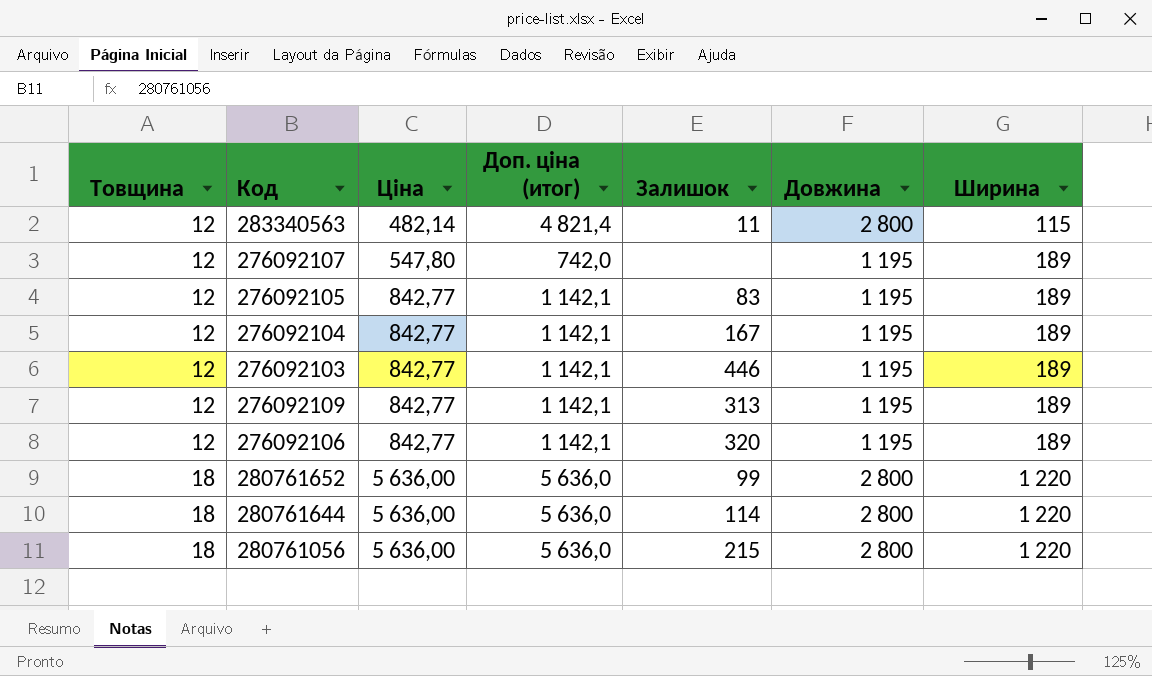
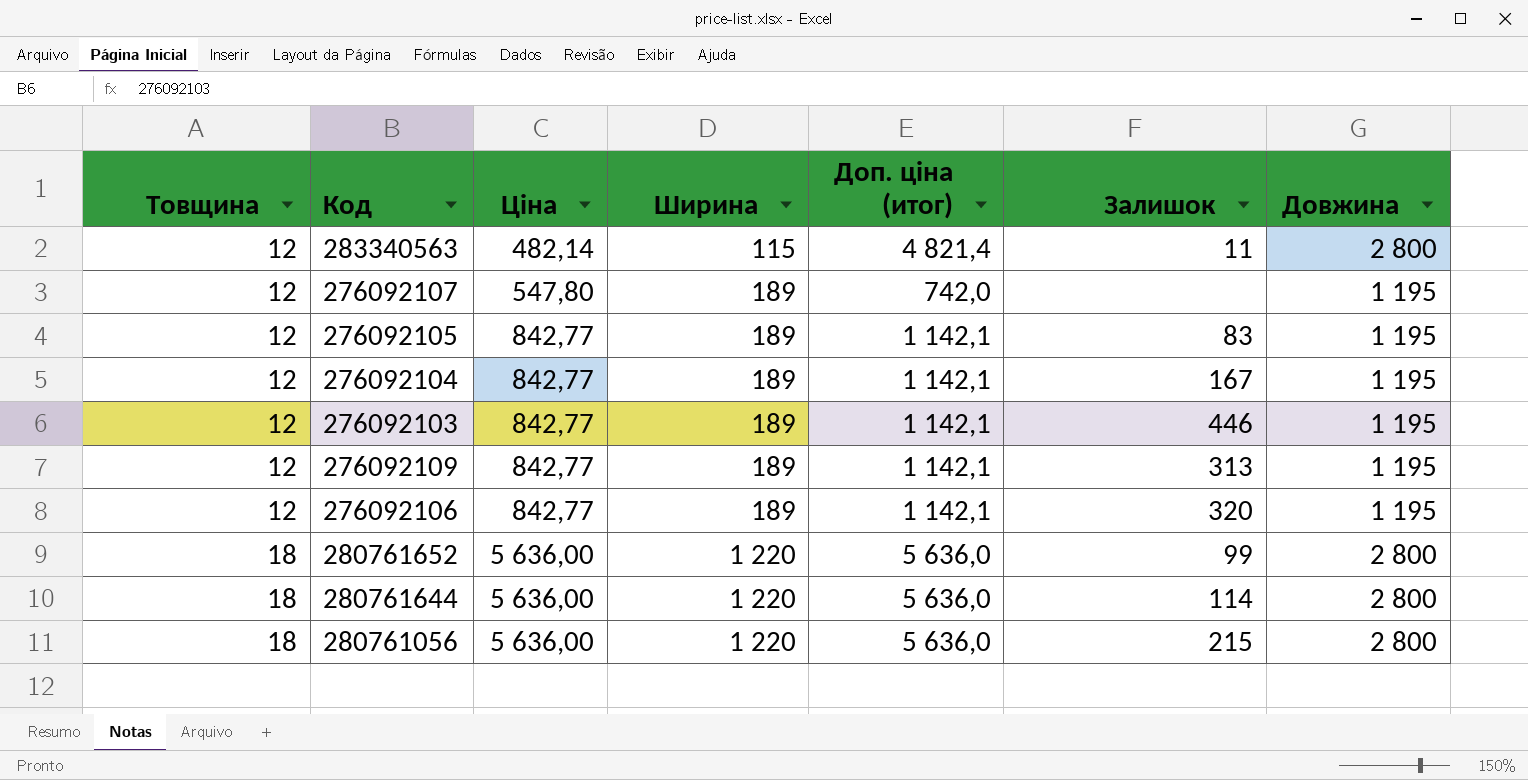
column Ширина | position: 7 -> 4

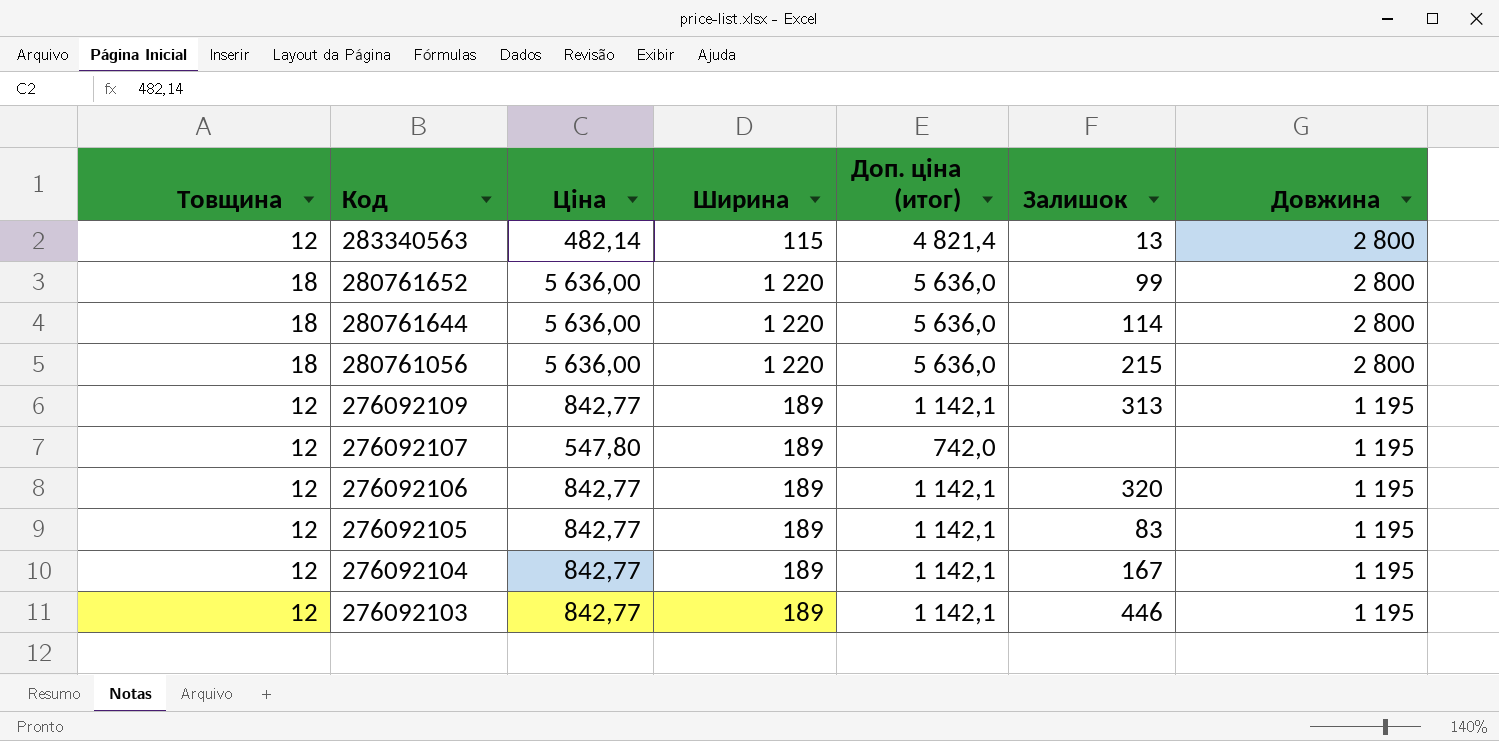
row order: Товщина ascending -> Код descending
283340563 | Залишок: 11 -> 13

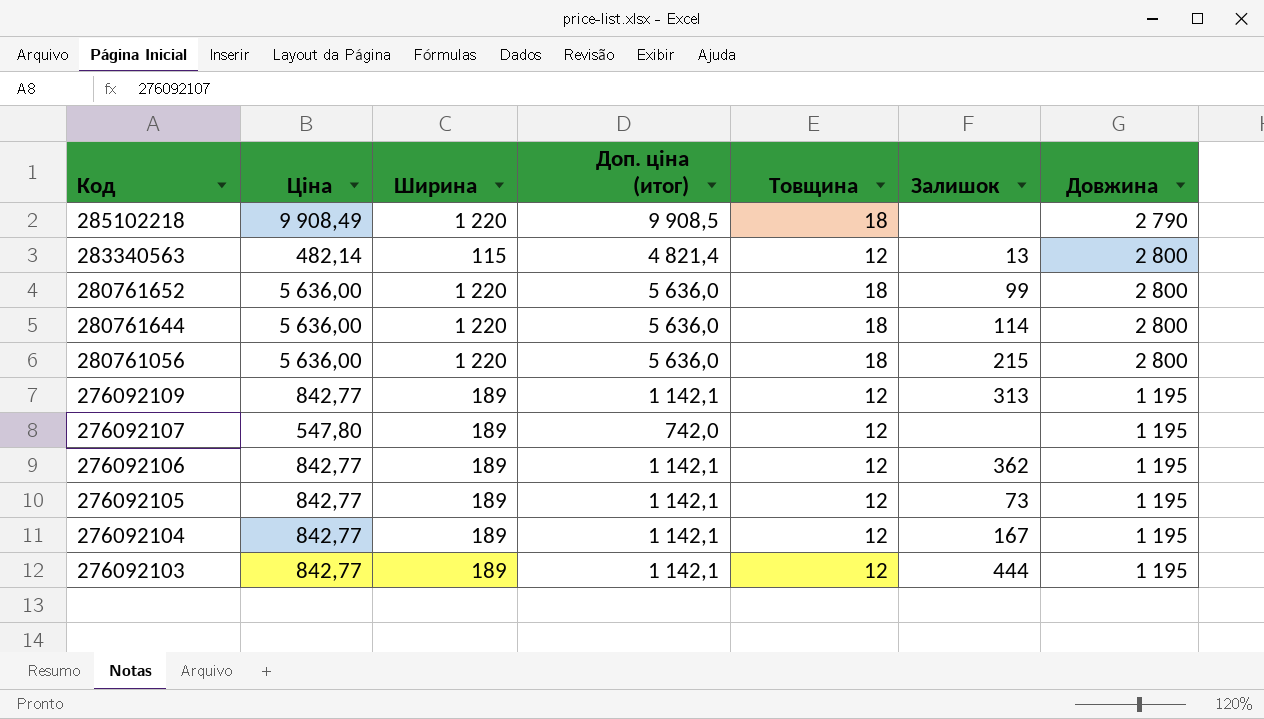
column Товщина | position: 1 -> 5
row 285102218: none -> 9 908,49 | 1 220 | 9 908,5 | 18 | none | 2 790
276092106 | Залишок: 320 -> 362
276092105 | Залишок: 83 -> 73
276092103 | Залишок: 446 -> 444

